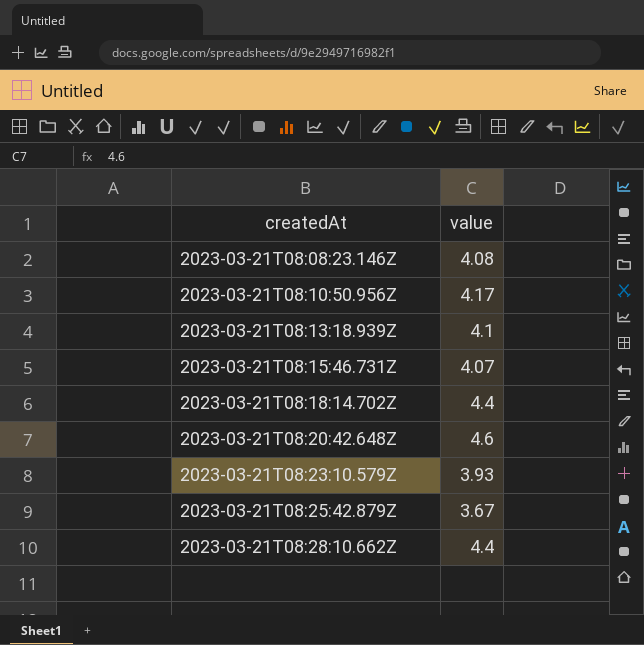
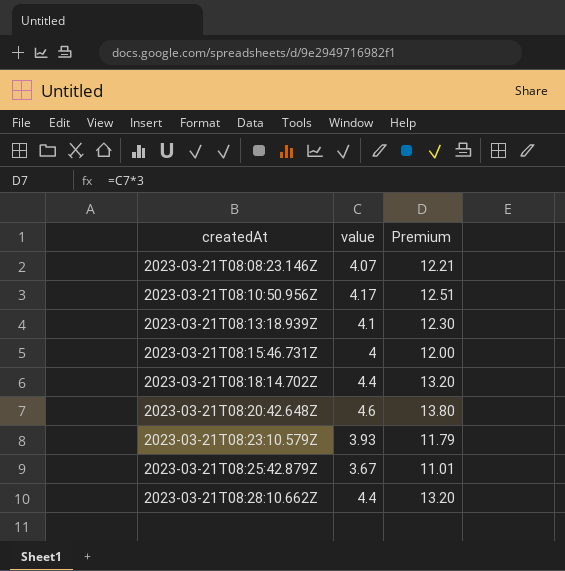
column Premium | formula: none -> [value] * 3
2023-03-21T08:08:23.146Z | value: 4.08 -> 4.07
2023-03-21T08:15:46.731Z | value: 4.07 -> 4

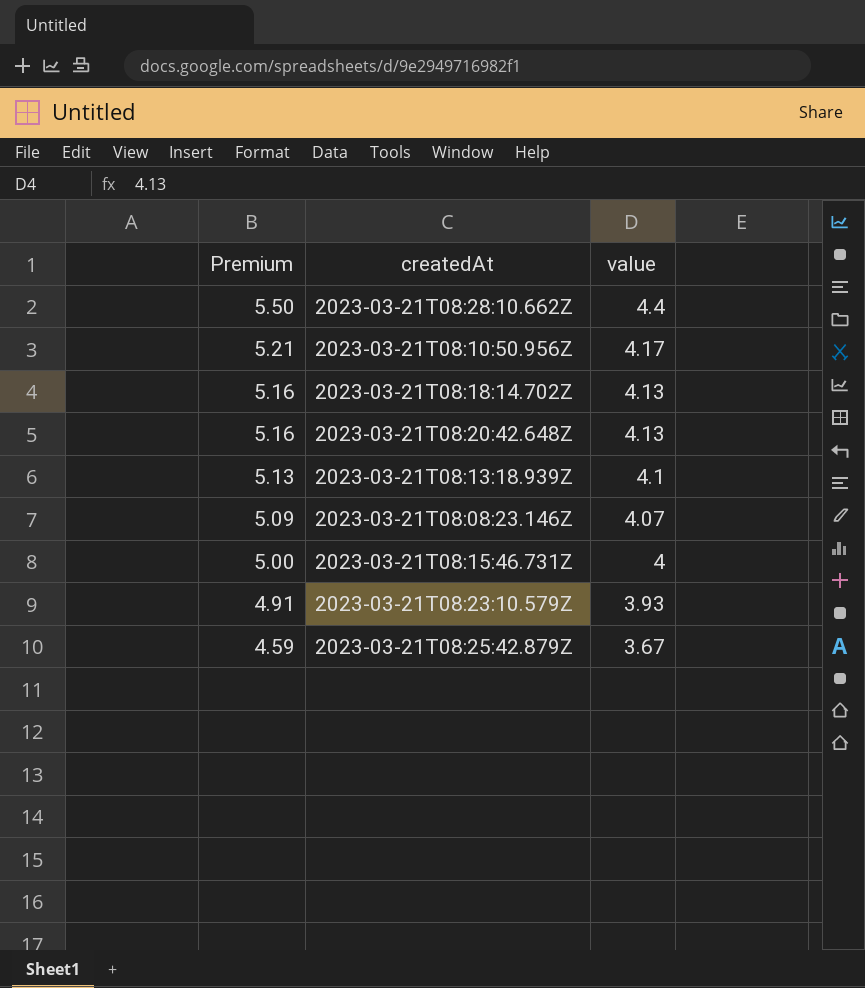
row order: createdAt ascending -> Premium descending
column Premium | formula: [value] * 3 -> [value] * 1.25
column Premium | position: 3 -> 1
2023-03-21T08:18:14.702Z | value: 4.4 -> 4.13
2023-03-21T08:20:42.648Z | value: 4.6 -> 4.13

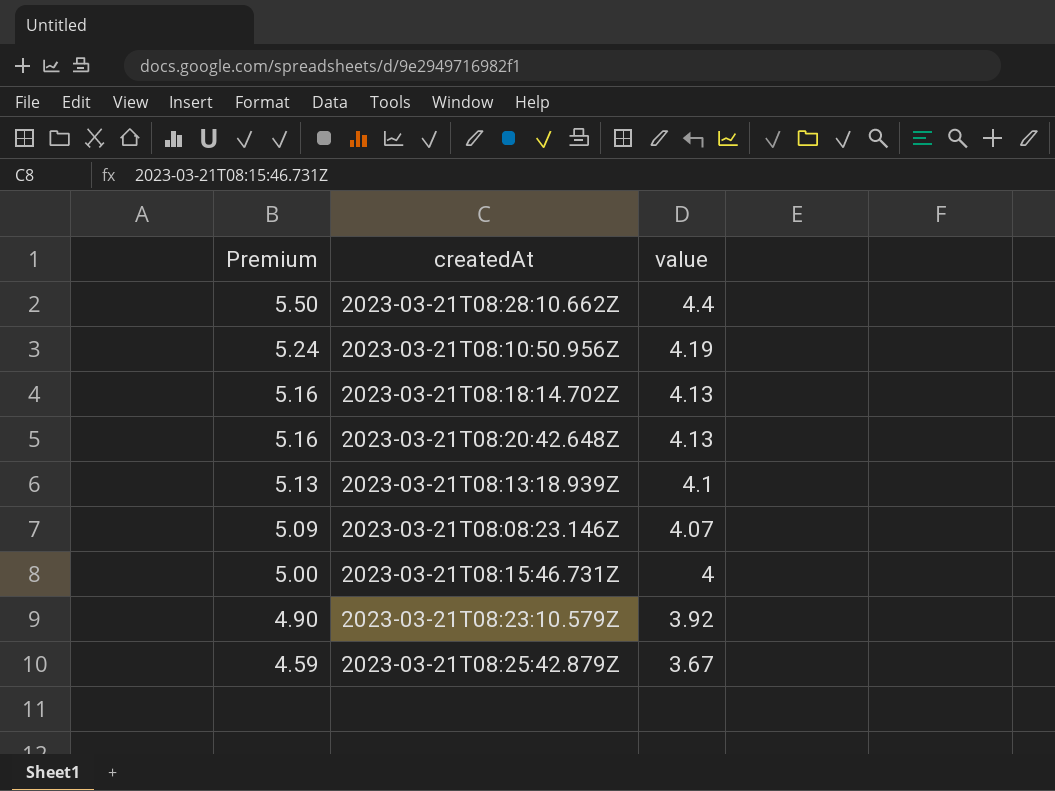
2023-03-21T08:10:50.956Z | Premium: 5.21 -> 5.24
2023-03-21T08:10:50.956Z | value: 4.17 -> 4.19
2023-03-21T08:23:10.579Z | Premium: 4.91 -> 4.90
2023-03-21T08:23:10.579Z | value: 3.93 -> 3.92

